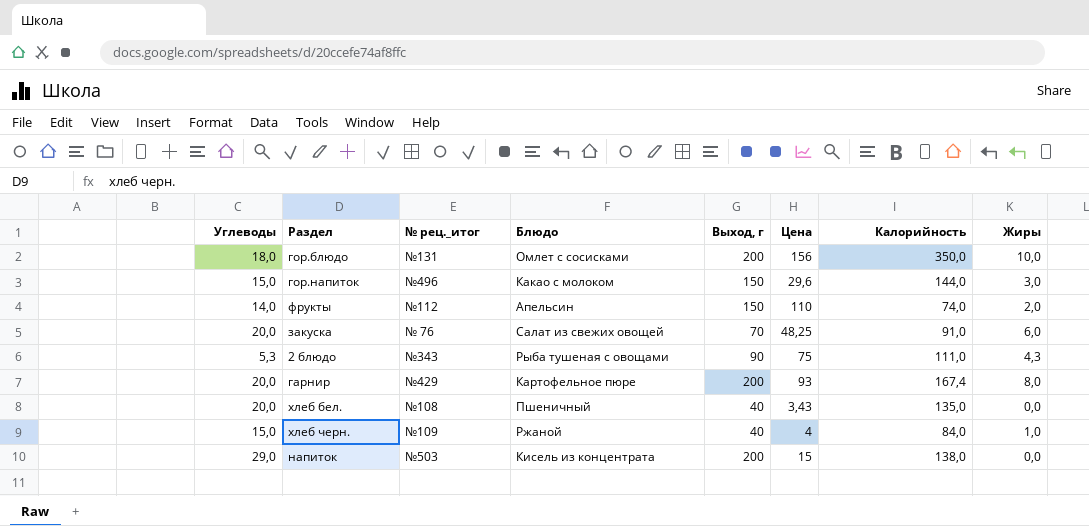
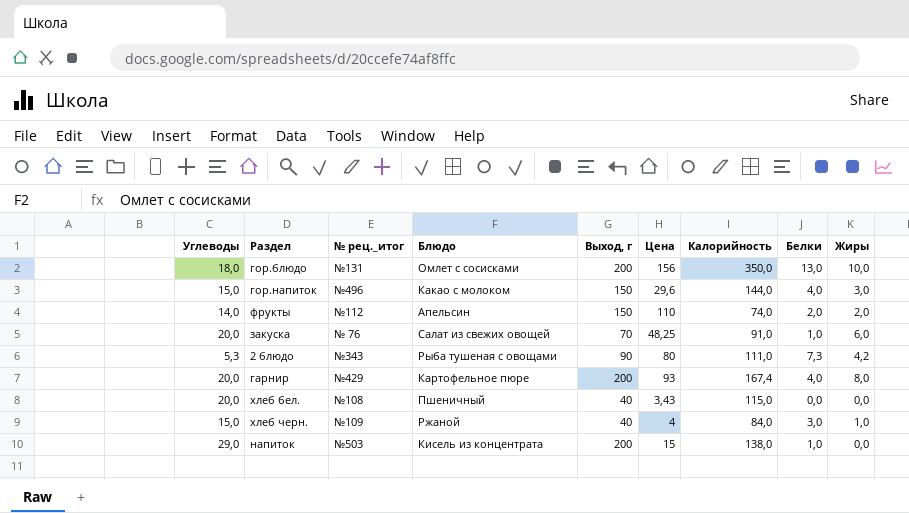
column Белки | position: none -> 8
2 блюдо | Цена: 75 -> 80
2 блюдо | Жиры: 4,3 -> 4,2
хлеб бел. | Калорийность: 135,0 -> 115,0

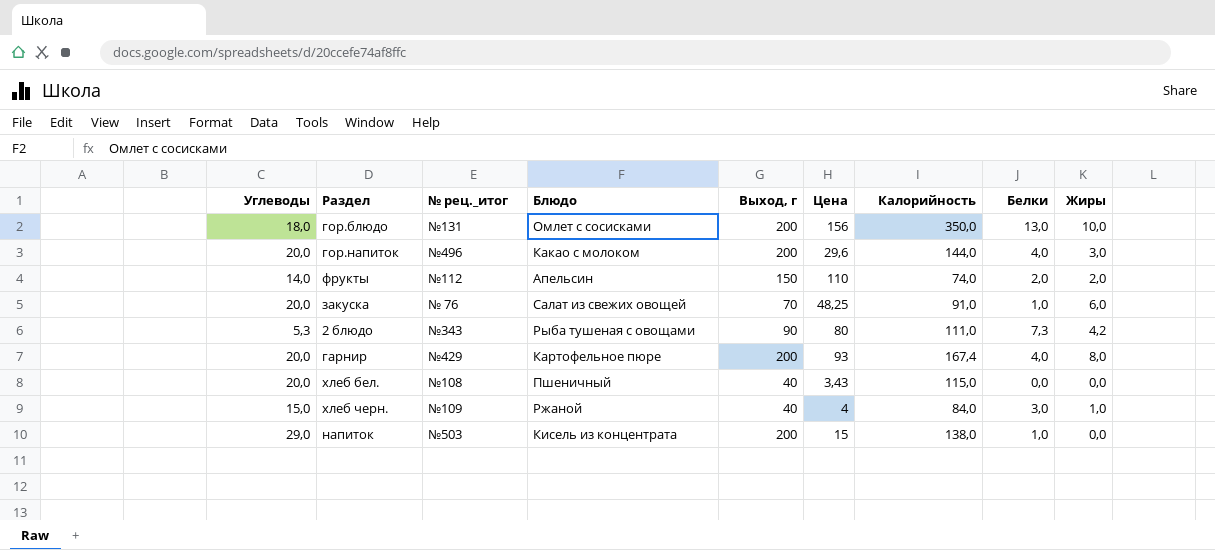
гор.напиток | Углеводы: 15,0 -> 20,0
гор.напиток | Выход, г: 150 -> 200

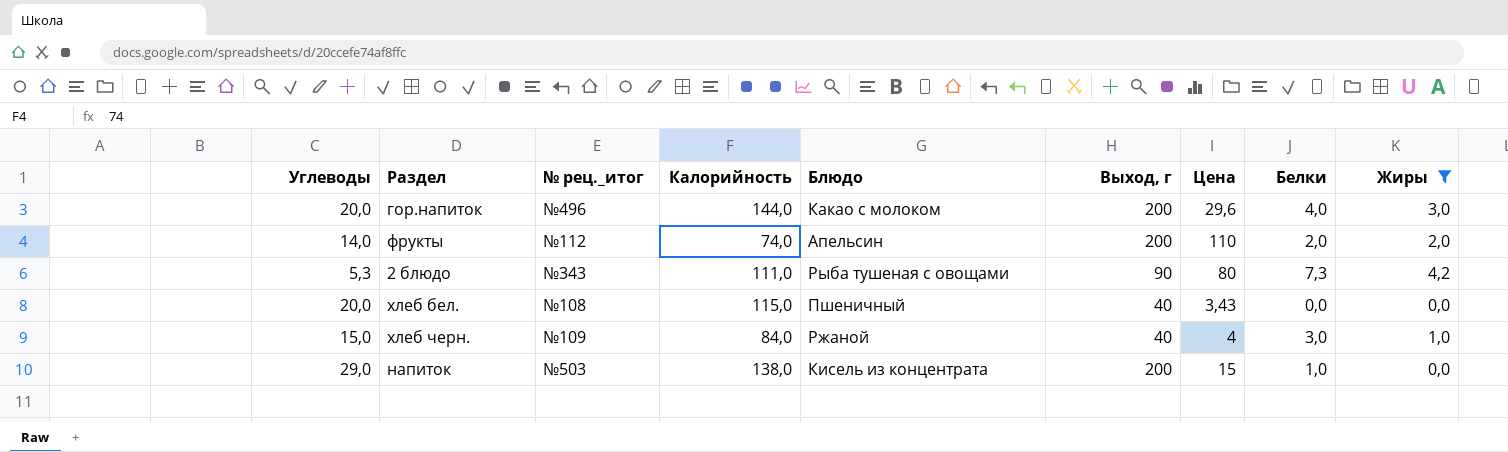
filter: none -> Жиры <= 4,2
column Калорийность | position: 7 -> 4
фрукты | Выход, г: 150 -> 200

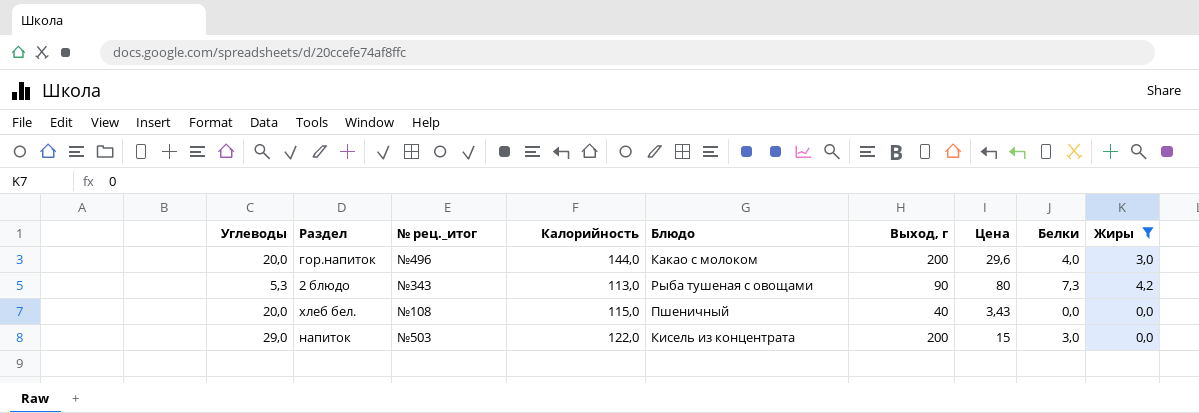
row фрукты: 14,0 | №112 | 74,0 | Апельсин | 200 | 110 | 2,0 | 2,0 -> none
row хлеб черн.: 15,0 | №109 | 84,0 | Ржаной | 40 | 4 | 3,0 | 1,0 -> none
2 блюдо | Калорийность: 111,0 -> 113,0
напиток | Калорийность: 138,0 -> 122,0
напиток | Белки: 1,0 -> 3,0

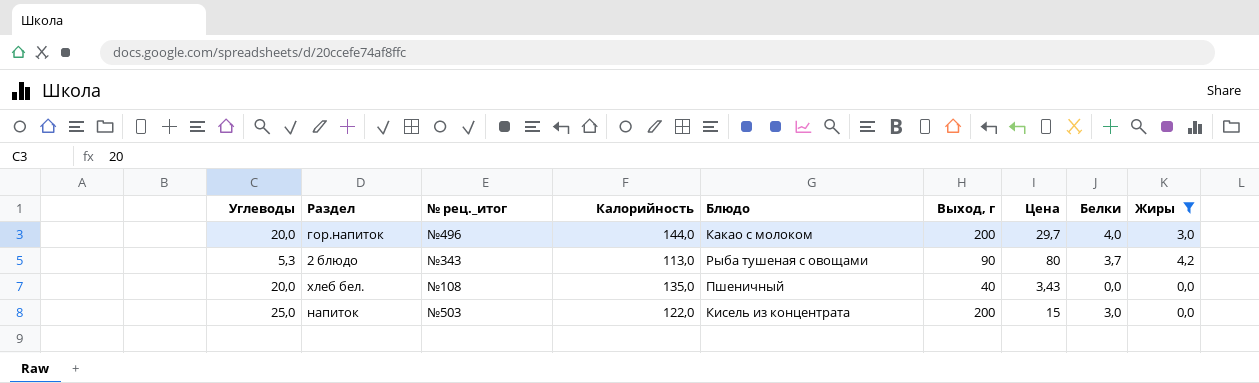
гор.напиток | Цена: 29,6 -> 29,7
2 блюдо | Белки: 7,3 -> 3,7
хлеб бел. | Калорийность: 115,0 -> 135,0
напиток | Углеводы: 29,0 -> 25,0

